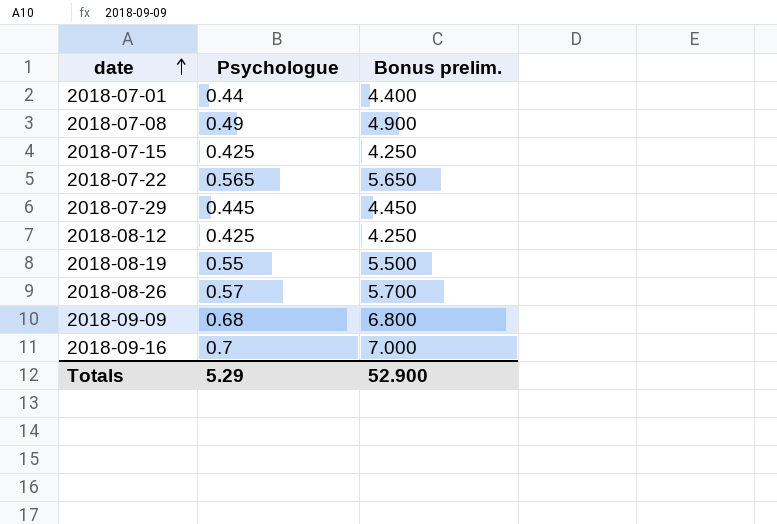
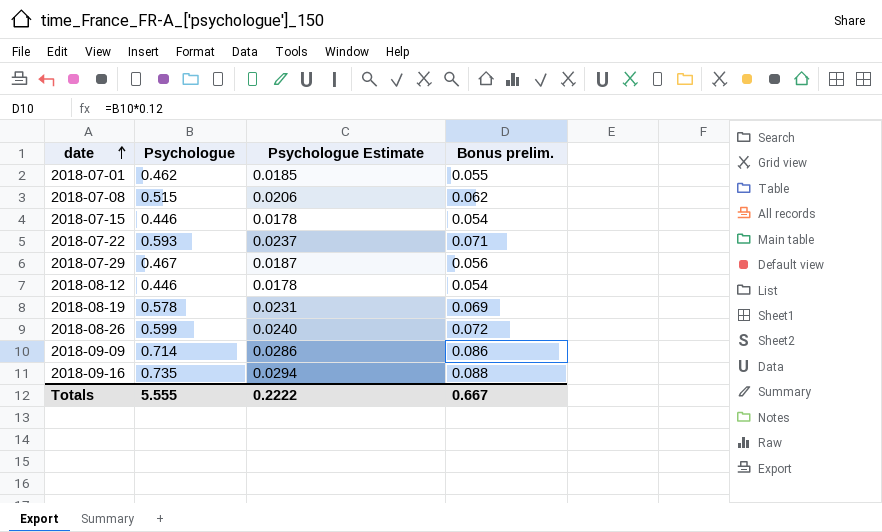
column Psychologue Estimate | formula: none -> [Psychologue] * 0.04
column Bonus prelim. | formula: [Psychologue] * 10 -> [Psychologue] * 0.12
2018-07-01 | Psychologue: 0.44 -> 0.462
2018-07-08 | Psychologue: 0.49 -> 0.515
2018-07-15 | Psychologue: 0.425 -> 0.446
2018-07-22 | Psychologue: 0.565 -> 0.593
2018-07-29 | Psychologue: 0.445 -> 0.467
2018-08-12 | Psychologue: 0.425 -> 0.446
2018-08-19 | Psychologue: 0.55 -> 0.578
2018-08-26 | Psychologue: 0.57 -> 0.599
2018-09-09 | Psychologue: 0.68 -> 0.714
2018-09-16 | Psychologue: 0.7 -> 0.735
Totals | Psychologue: 5.29 -> 5.555
Totals | Bonus prelim.: 52.900 -> 0.667

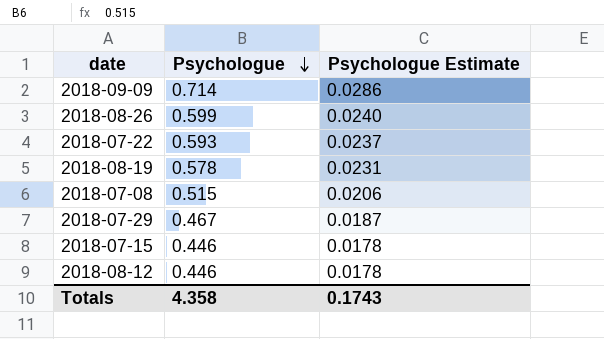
row order: date ascending -> Psychologue descending
column Bonus prelim. | formula: [Psychologue] * 0.12 -> none
row 2018-07-01: 0.462 | 0.0185 | 0.055 -> none
row 2018-09-16: 0.735 | 0.0294 | 0.088 -> none
Totals | Psychologue: 5.555 -> 4.358
Totals | Psychologue Estimate: 0.2222 -> 0.1743

